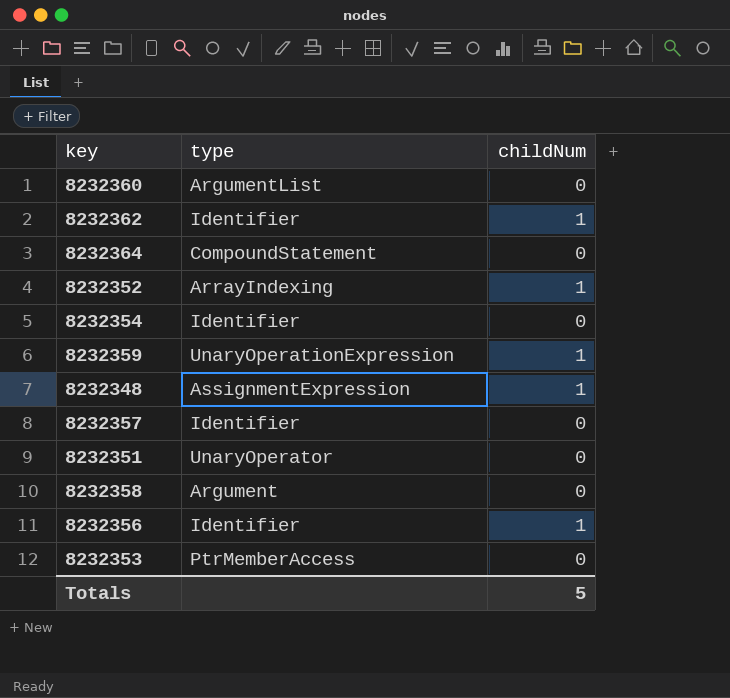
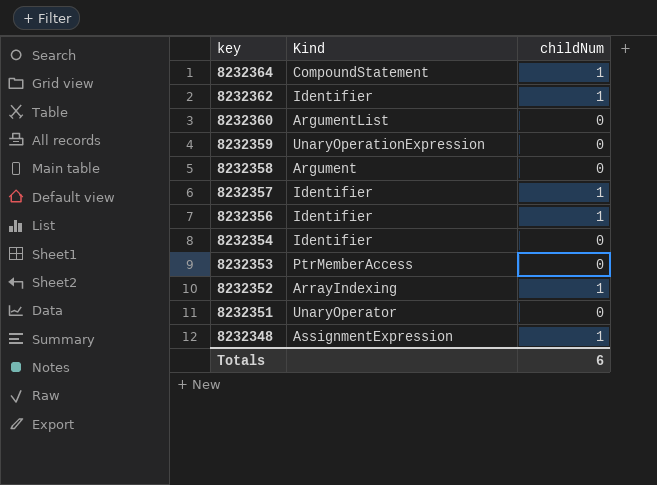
row order: none -> key descending
column name: type -> Kind
8232364 | childNum: 0 -> 1
8232359 | childNum: 1 -> 0
8232357 | childNum: 0 -> 1
Totals | childNum: 5 -> 6

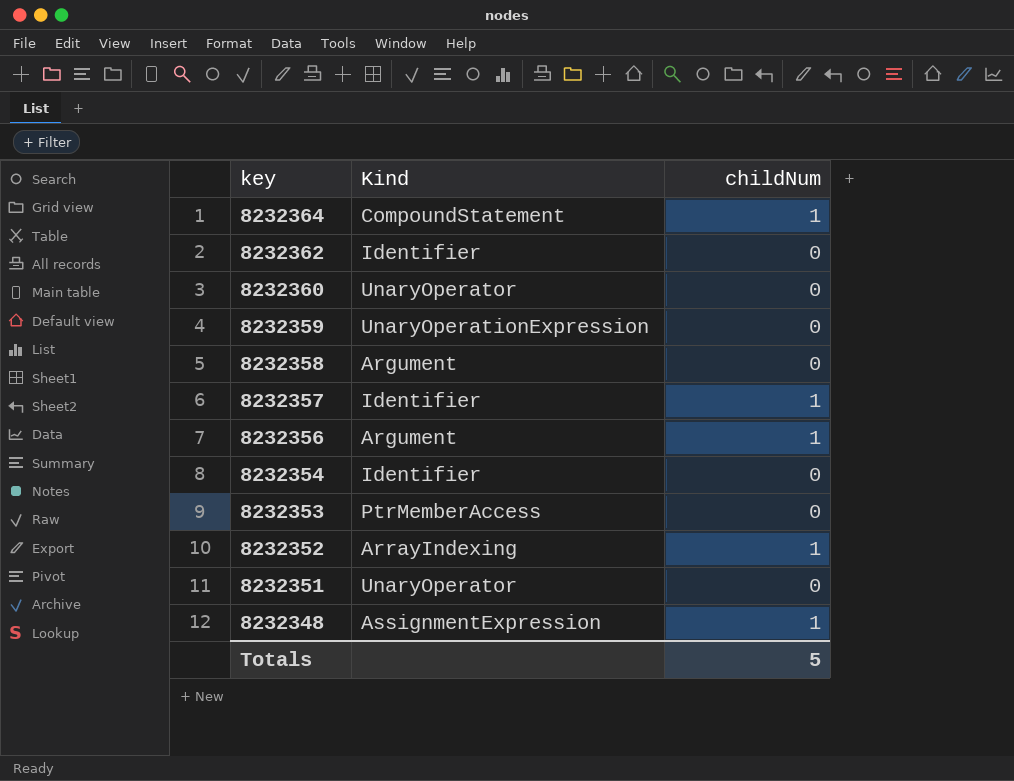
8232362 | childNum: 1 -> 0
8232360 | Kind: ArgumentList -> UnaryOperator
8232356 | Kind: Identifier -> Argument
Totals | childNum: 6 -> 5

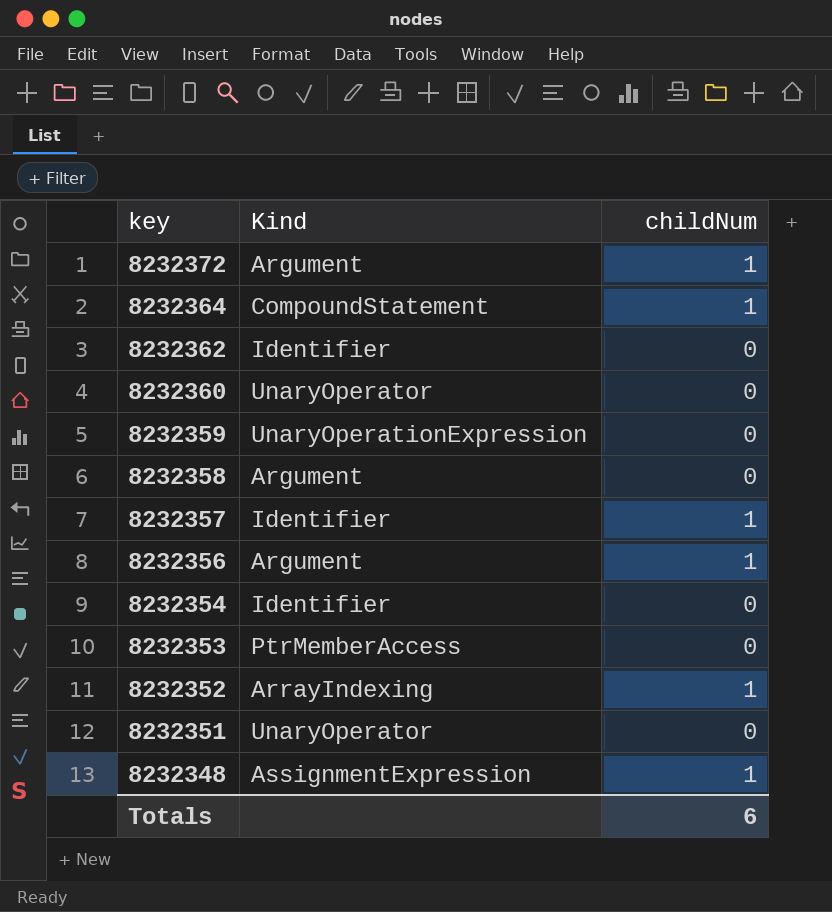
row 8232372: none -> Argument | 1
Totals | childNum: 5 -> 6

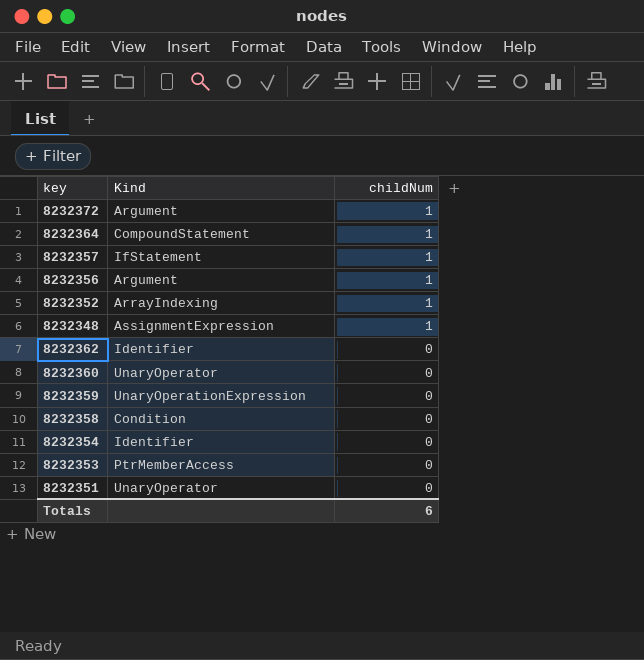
row order: key descending -> childNum descending
8232357 | Kind: Identifier -> IfStatement
8232358 | Kind: Argument -> Condition

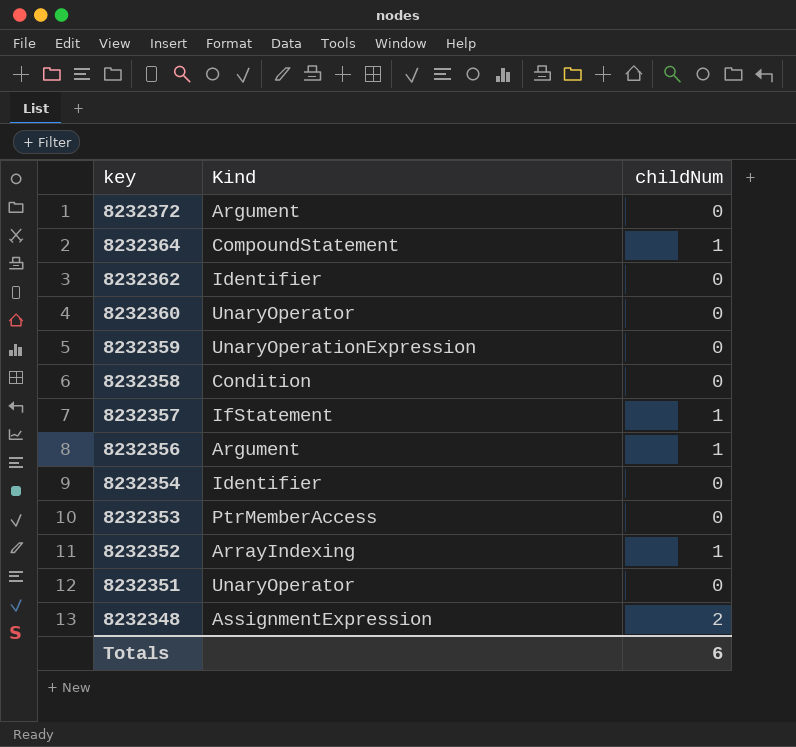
row order: childNum descending -> key descending
8232372 | childNum: 1 -> 0
8232348 | childNum: 1 -> 2

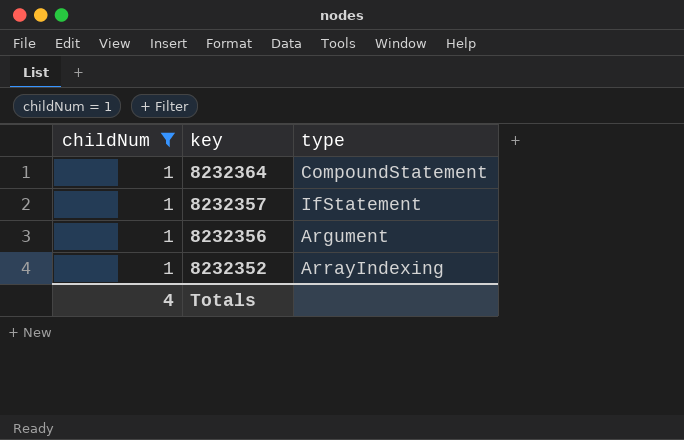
filter: none -> childNum = 1
column childNum | position: 3 -> 1
column name: Kind -> type
Totals | childNum: 6 -> 4

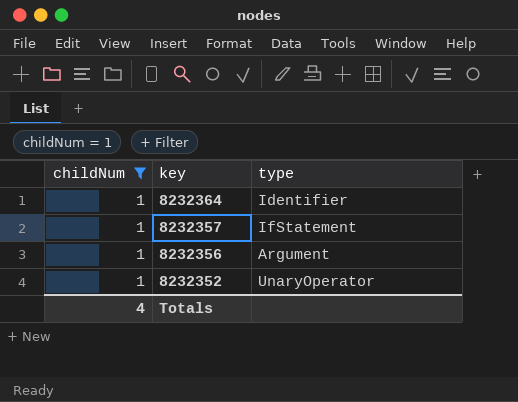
8232364 | type: CompoundStatement -> Identifier
8232352 | type: ArrayIndexing -> UnaryOperator

